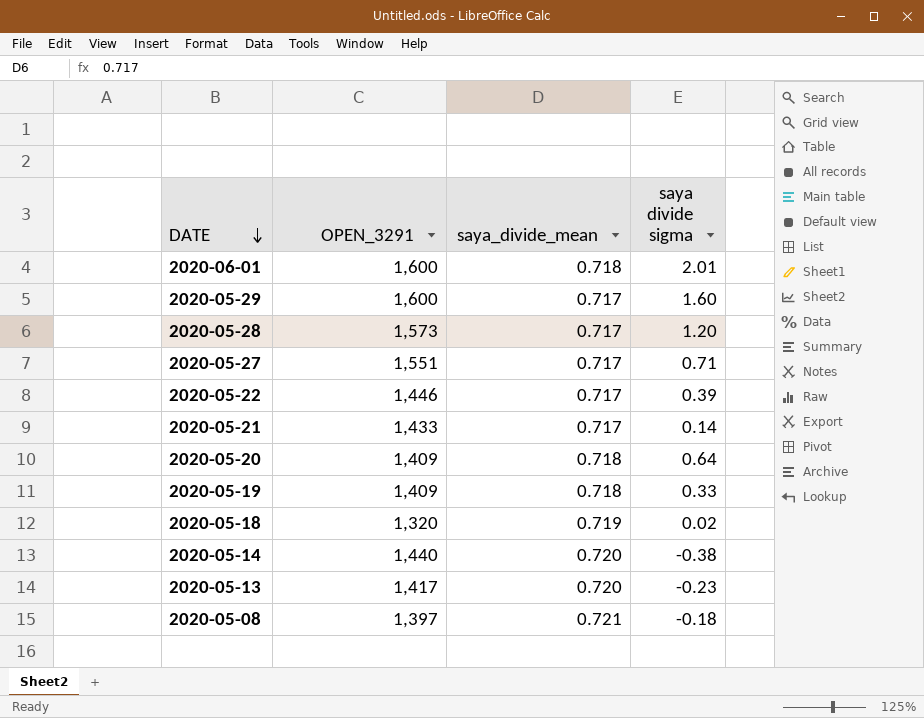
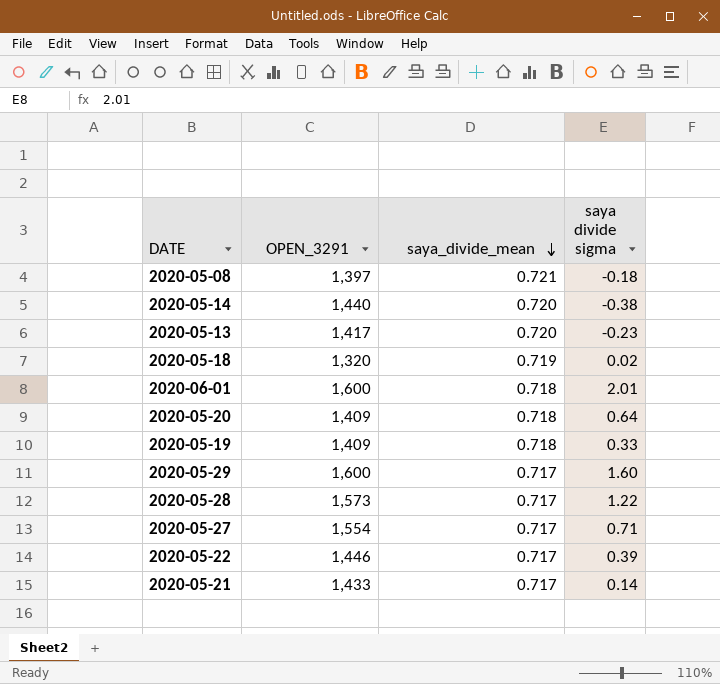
row order: DATE descending -> saya_divide_mean descending
2020-05-28 | saya divide sigma: 1.20 -> 1.22
2020-05-27 | OPEN_3291: 1,551 -> 1,554

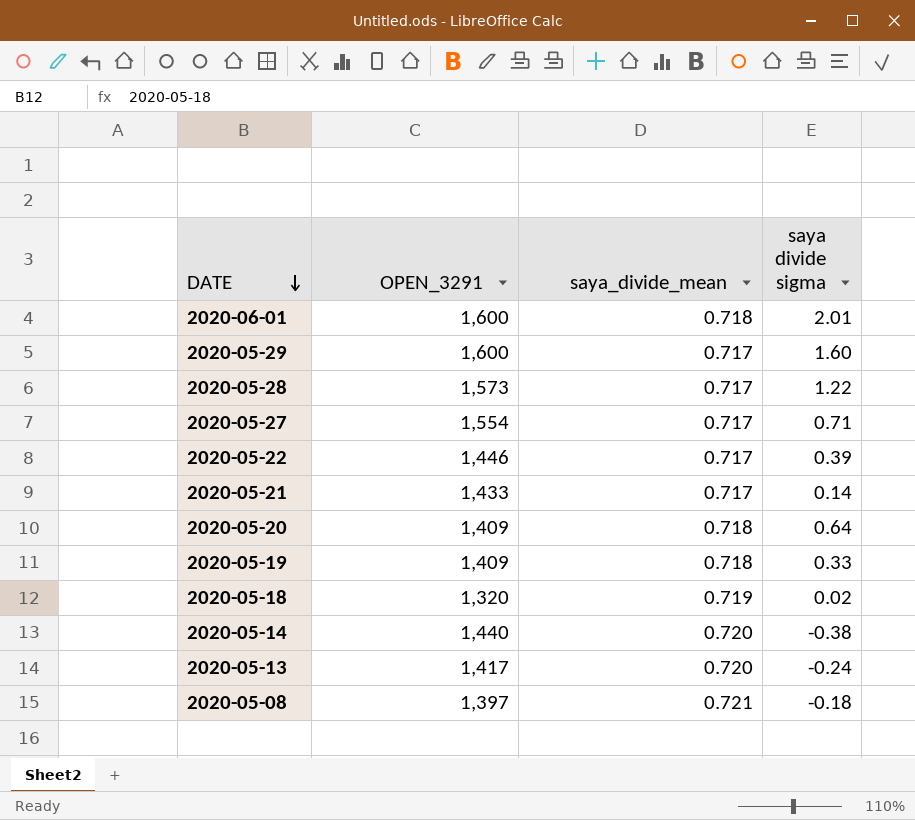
row order: saya_divide_mean descending -> DATE descending
2020-05-13 | saya divide sigma: -0.23 -> -0.24

